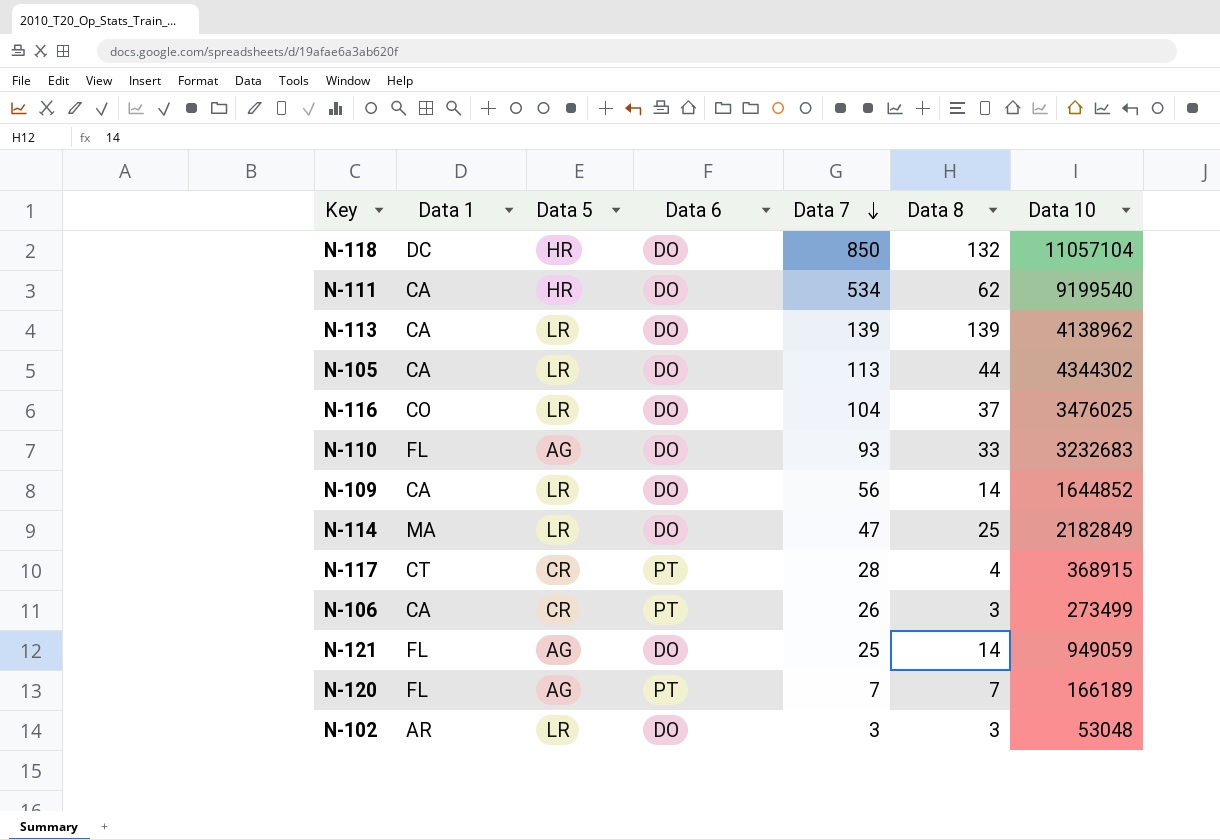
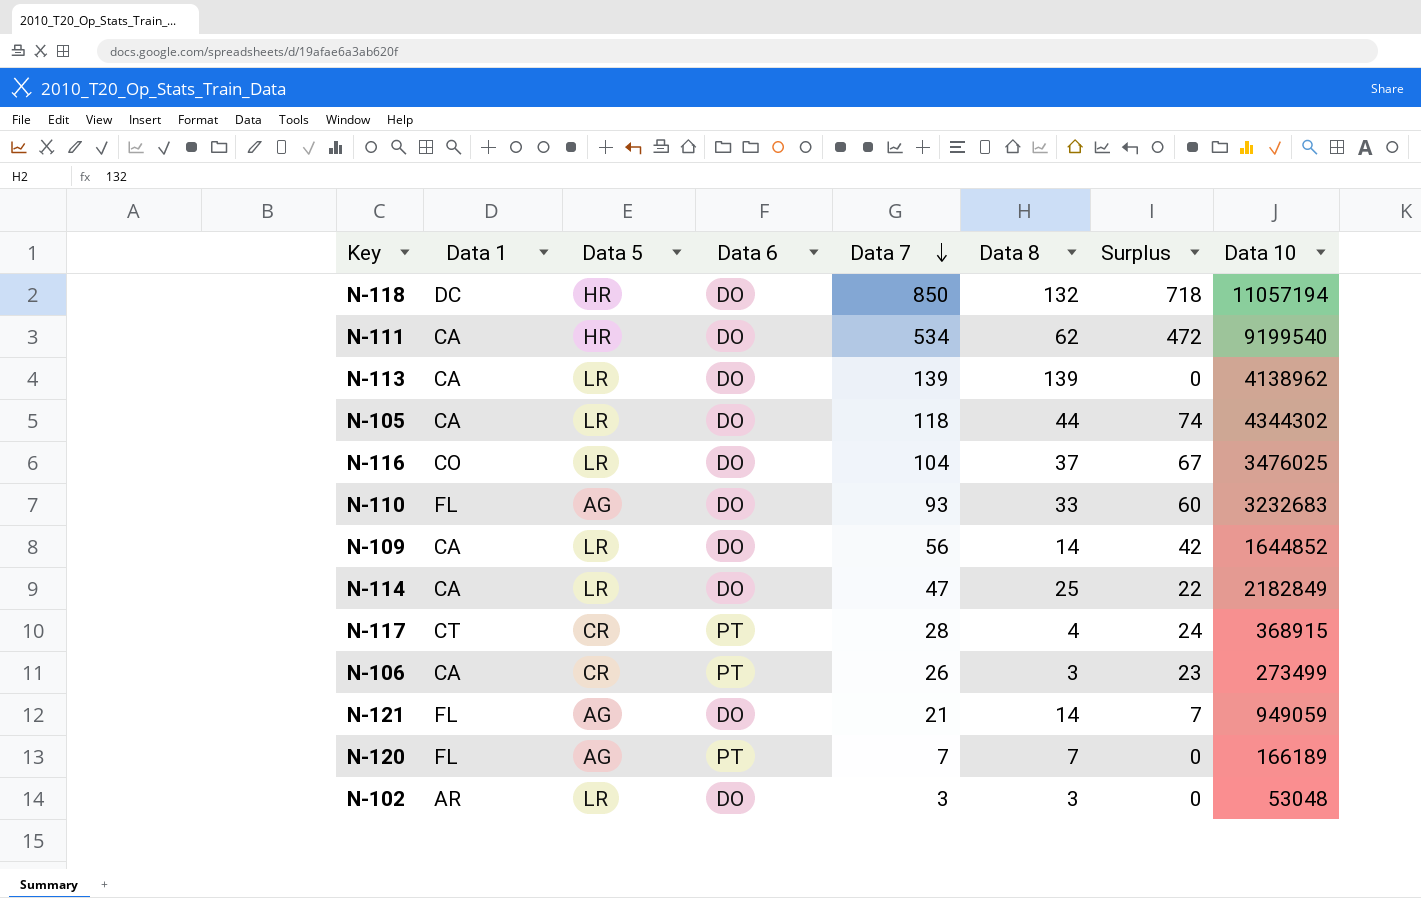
column Surplus | formula: none -> [Data 7] - [Data 8]
N-118 | Data 10: 11057104 -> 11057194
N-105 | Data 7: 113 -> 118
N-114 | Data 1: MA -> CA
N-121 | Data 7: 25 -> 21

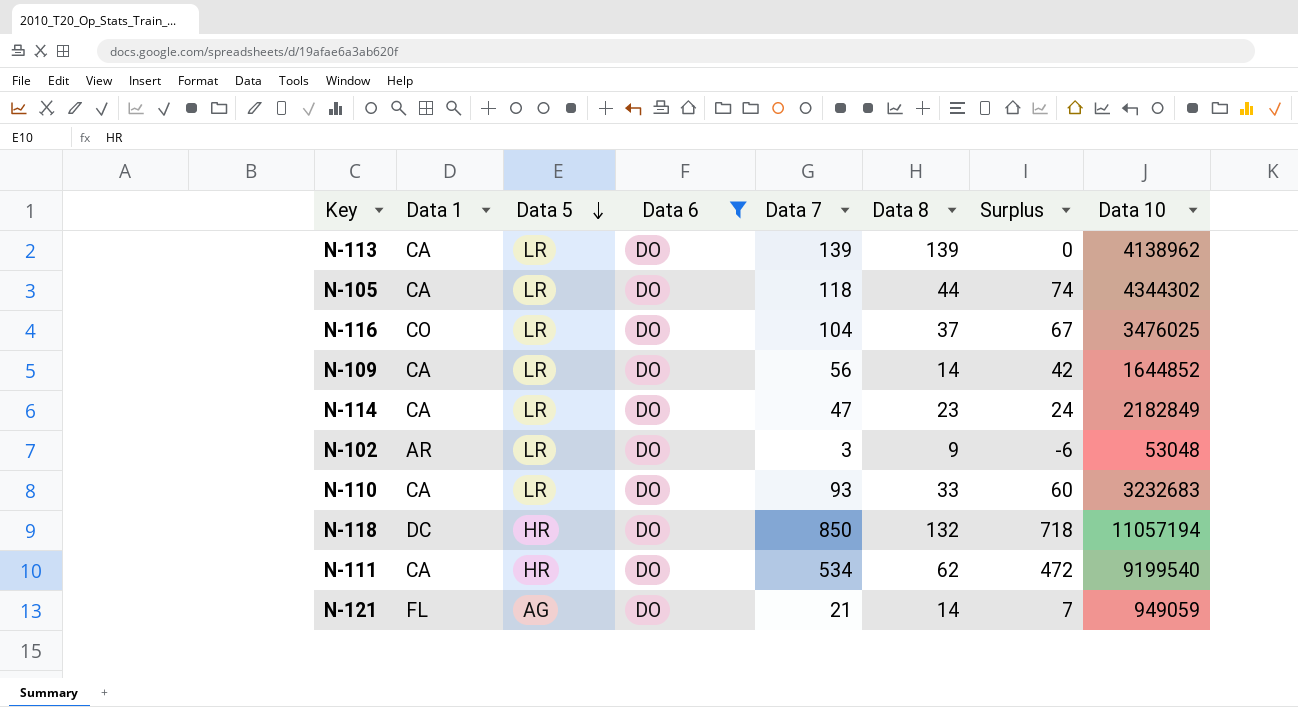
filter: none -> Data 6 = DO
row order: Data 7 descending -> Data 5 descending
N-114 | Data 8: 25 -> 23
N-114 | Surplus: 22 -> 24
N-102 | Data 8: 3 -> 9
N-102 | Surplus: 0 -> -6
N-110 | Data 1: FL -> CA
N-110 | Data 5: AG -> LR

